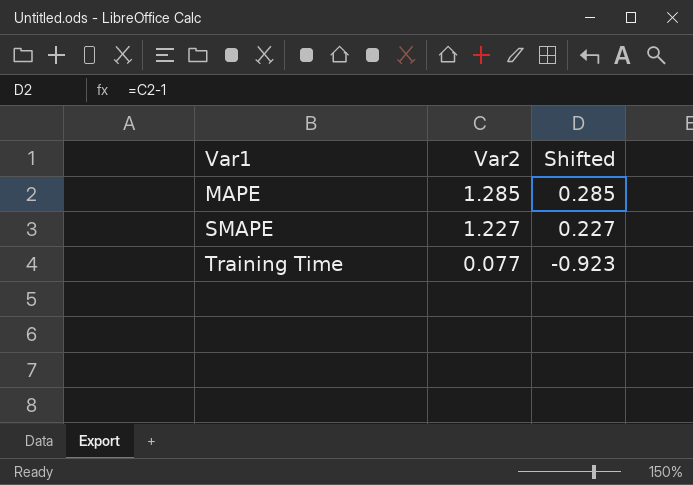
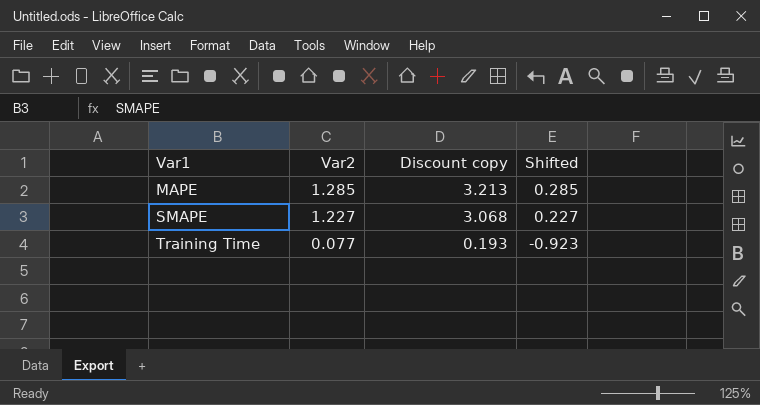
column Discount copy | formula: none -> [Var2] * 2.5

